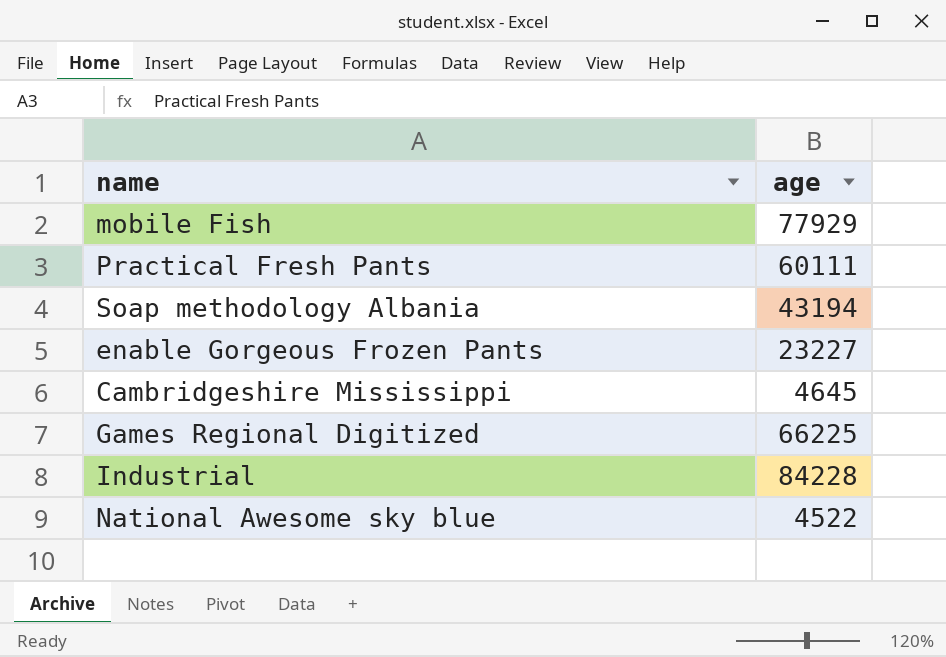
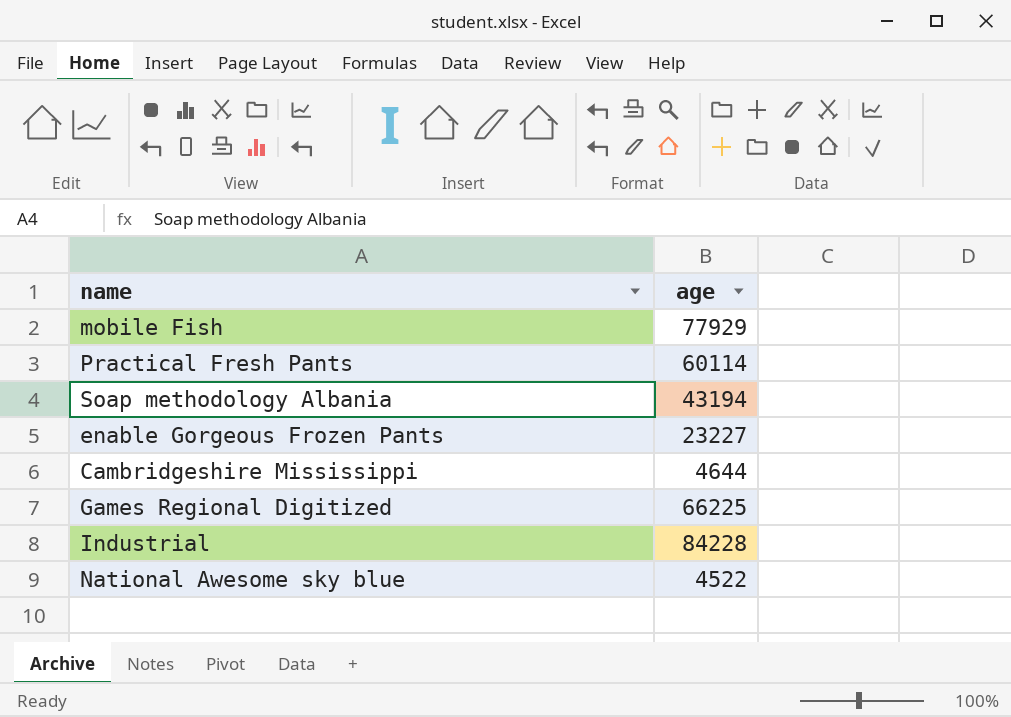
Practical Fresh Pants | age: 60111 -> 60114
Cambridgeshire Mississippi | age: 4645 -> 4644

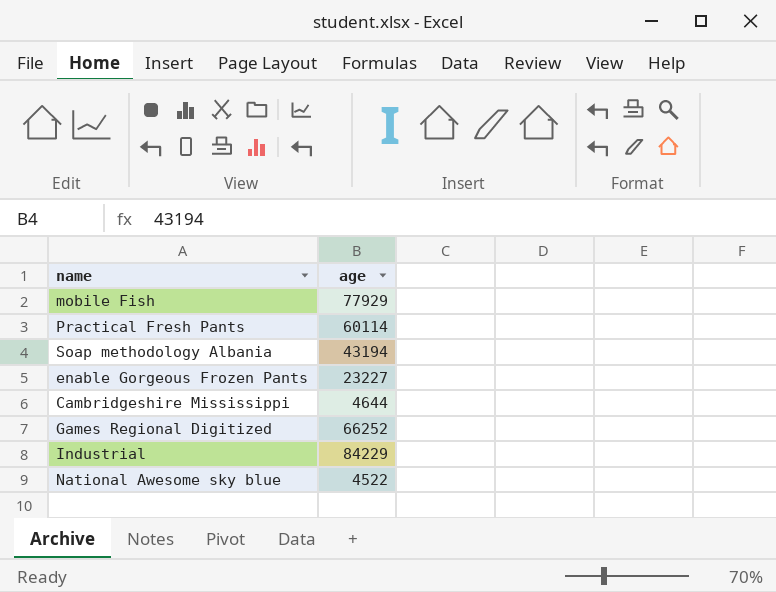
Games Regional Digitized | age: 66225 -> 66252
Industrial | age: 84228 -> 84229

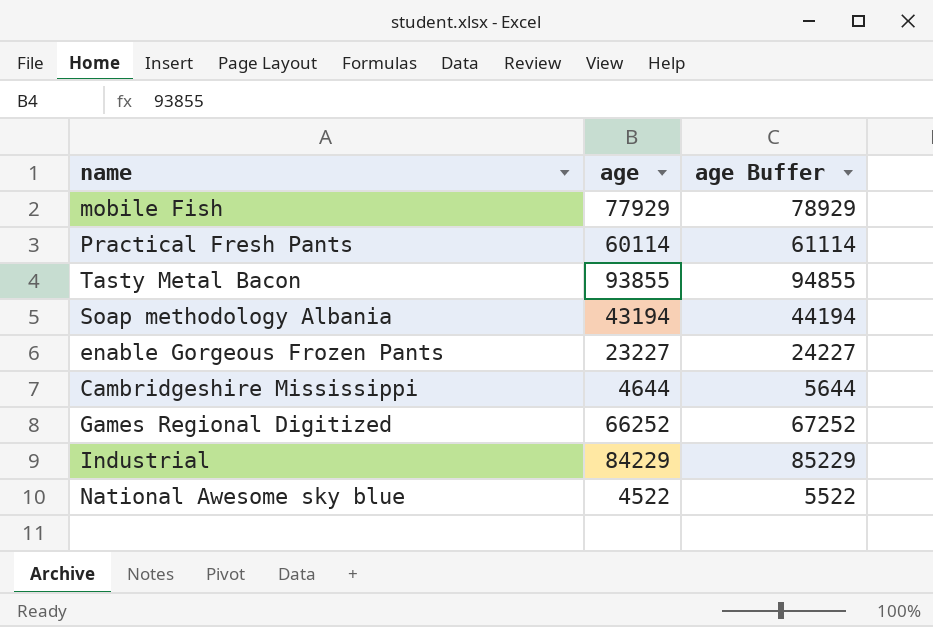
column age Buffer | formula: none -> [age] + 1000
row Tasty Metal Bacon: none -> 93855 | 94855

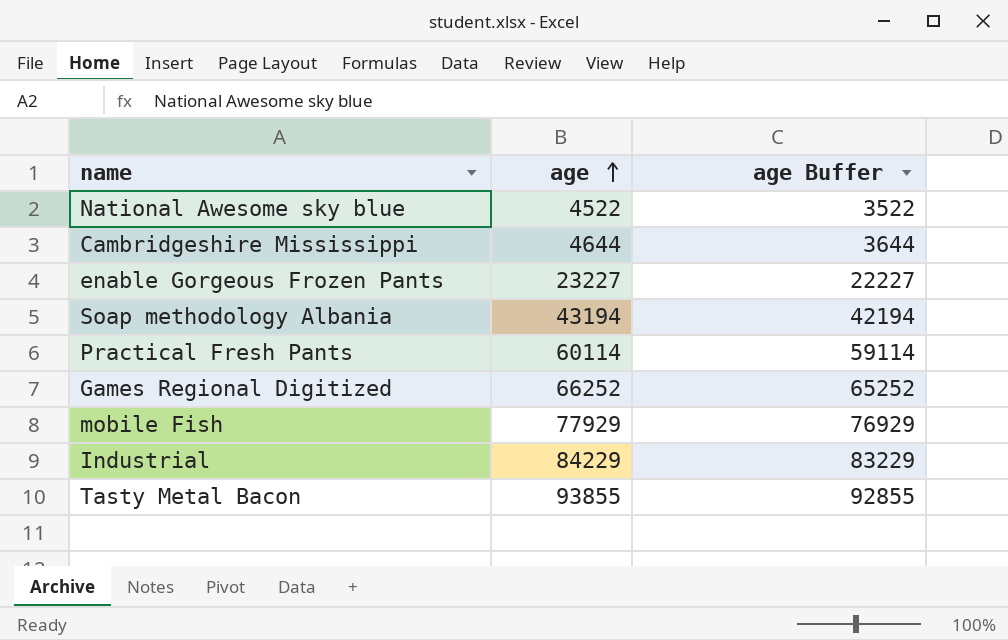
row order: none -> age ascending
column age Buffer | formula: [age] + 1000 -> [age] - 1000

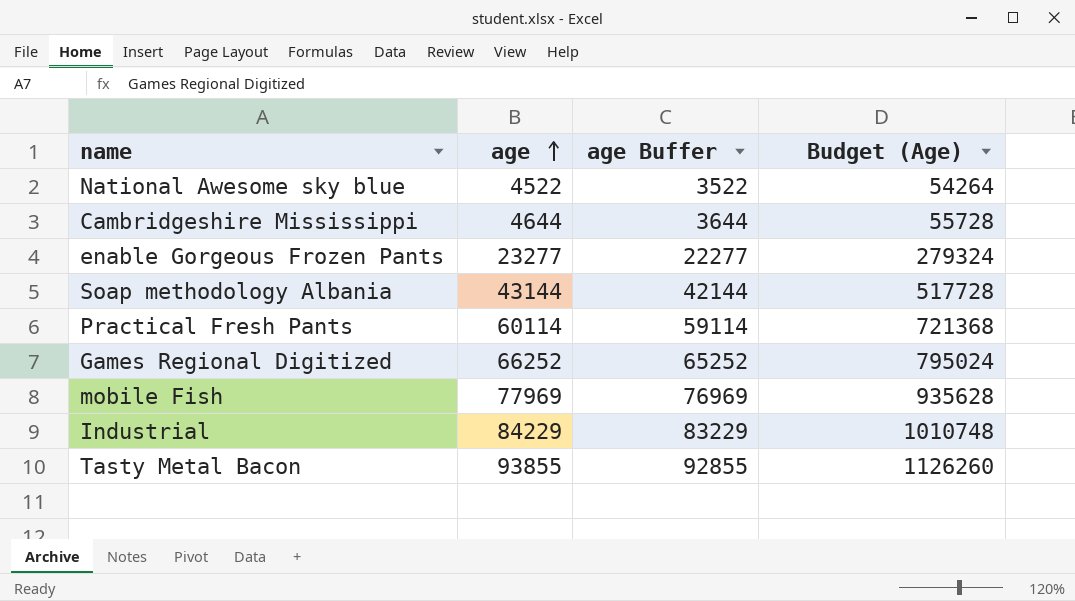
column Budget (Age) | formula: none -> [age] * 12
enable Gorgeous Frozen Pants | age: 23227 -> 23277
enable Gorgeous Frozen Pants | age Buffer: 22227 -> 22277
Soap methodology Albania | age: 43194 -> 43144
Soap methodology Albania | age Buffer: 42194 -> 42144
mobile Fish | age: 77929 -> 77969
mobile Fish | age Buffer: 76929 -> 76969

